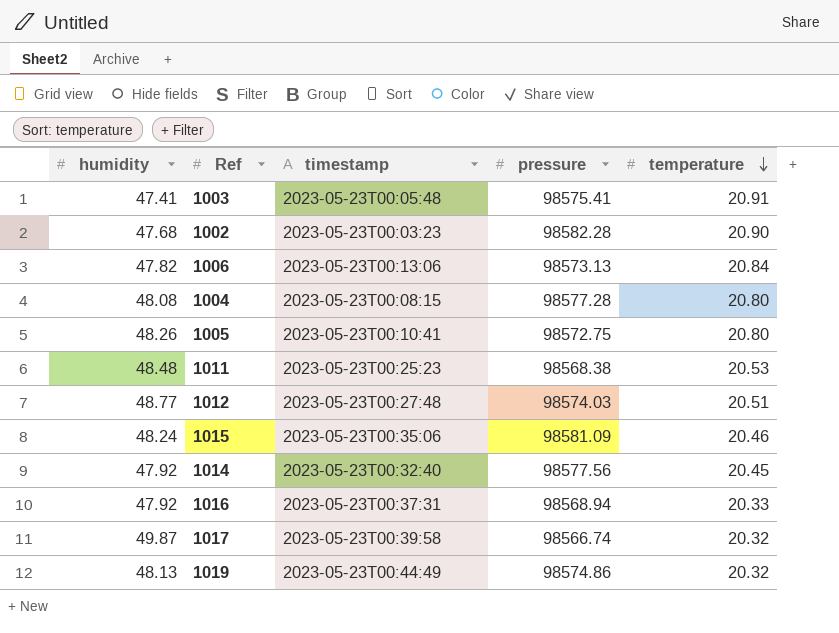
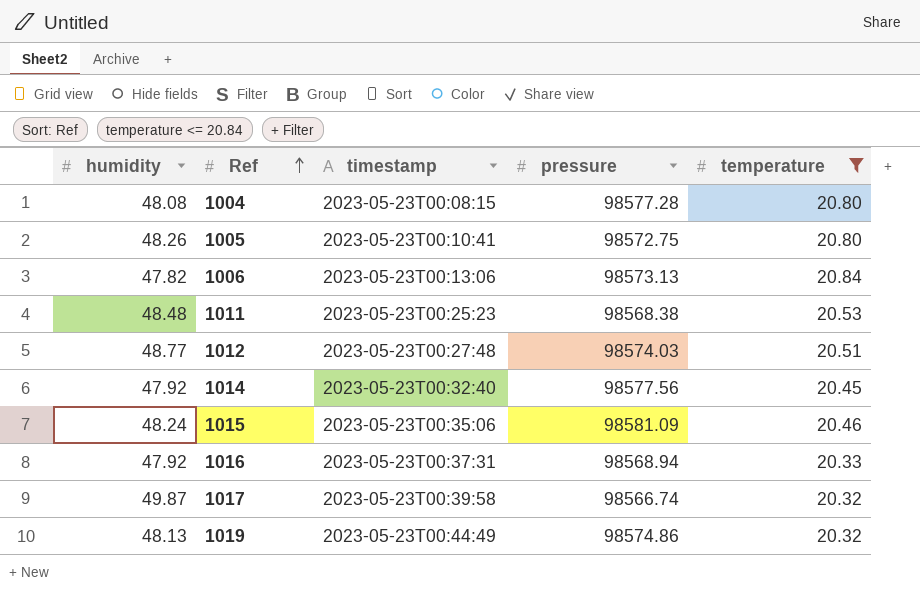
filter: none -> temperature <= 20.84
row order: temperature descending -> Ref ascending

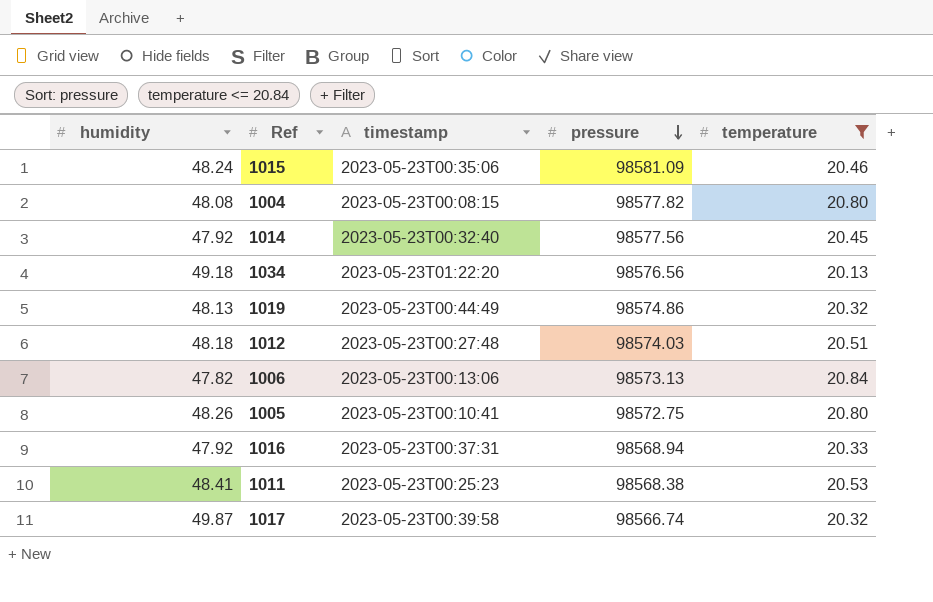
row order: Ref ascending -> pressure descending
1004 | pressure: 98577.28 -> 98577.82
row 1034: none -> 49.18 | 2023-05-23T01:22:20 | 98576.56 | 20.13
1012 | humidity: 48.77 -> 48.18
1011 | humidity: 48.48 -> 48.41

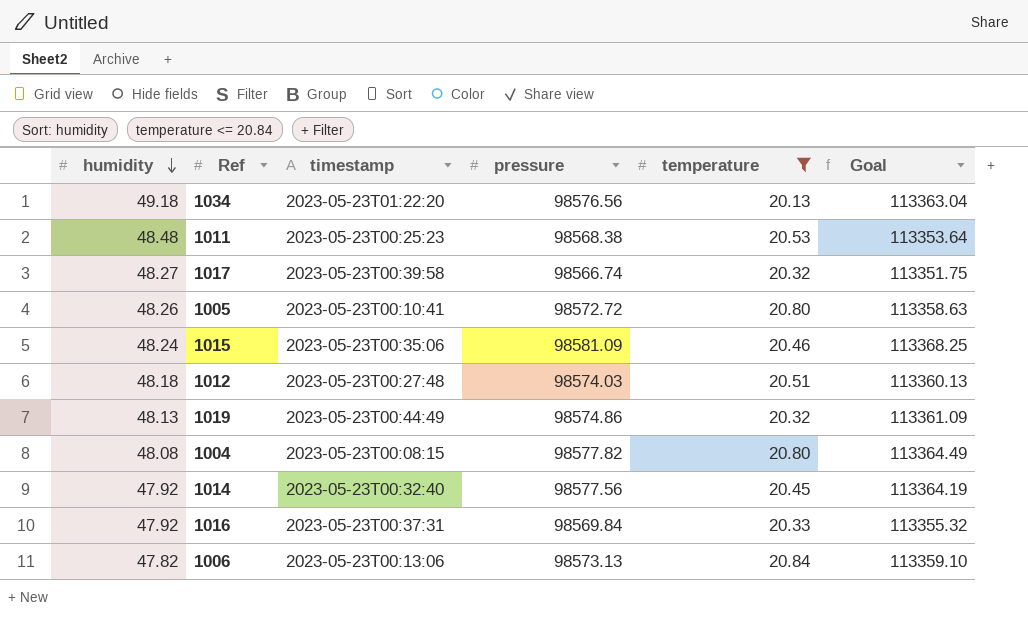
row order: pressure descending -> humidity descending
column Goal | formula: none -> [pressure] * 1.15
1011 | humidity: 48.41 -> 48.48
1017 | humidity: 49.87 -> 48.27
1005 | pressure: 98572.75 -> 98572.72
1016 | pressure: 98568.94 -> 98569.84

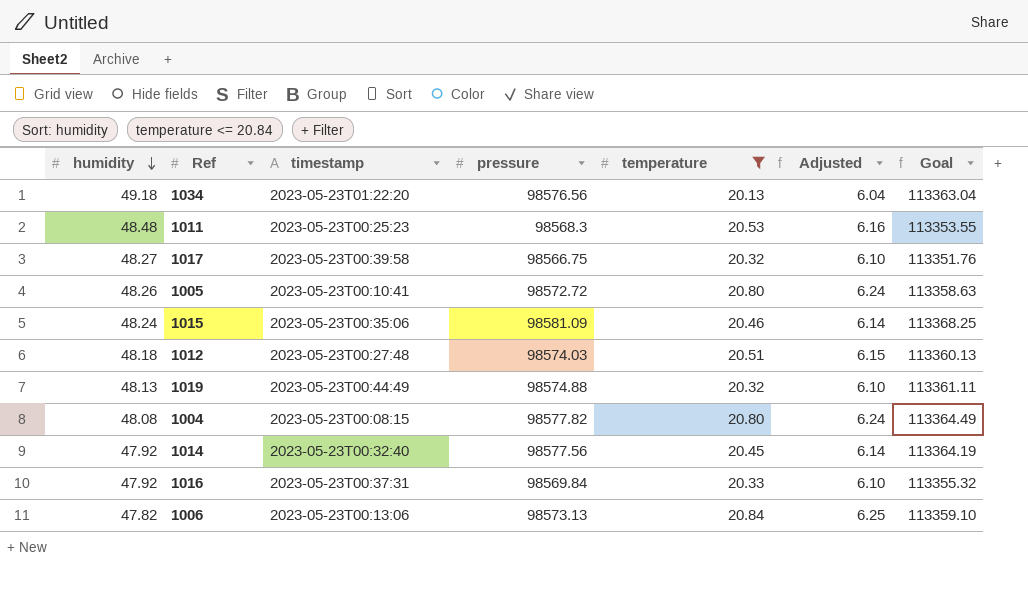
column Adjusted | formula: none -> [temperature] * 0.3
1011 | pressure: 98568.38 -> 98568.3
1011 | Goal: 113353.64 -> 113353.55
1017 | pressure: 98566.74 -> 98566.75
1017 | Goal: 113351.75 -> 113351.76
1019 | pressure: 98574.86 -> 98574.88
1019 | Goal: 113361.09 -> 113361.11

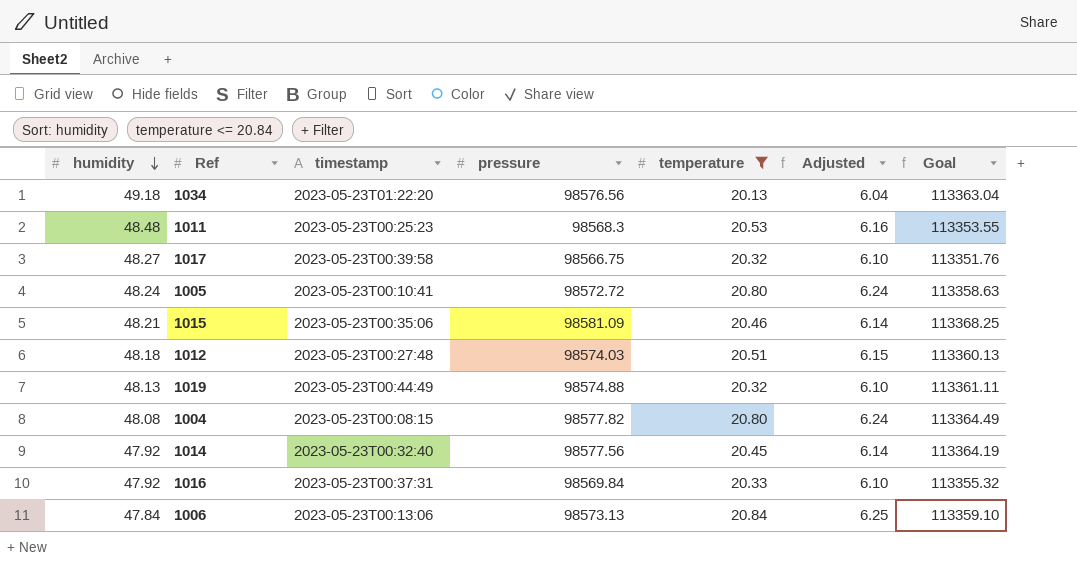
1005 | humidity: 48.26 -> 48.24
1015 | humidity: 48.24 -> 48.21
1006 | humidity: 47.82 -> 47.84

